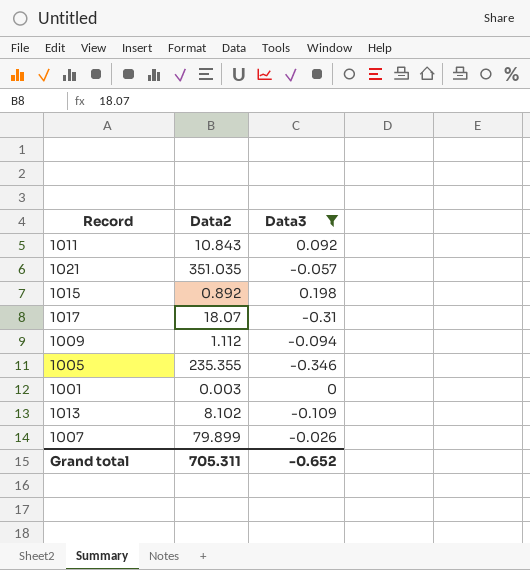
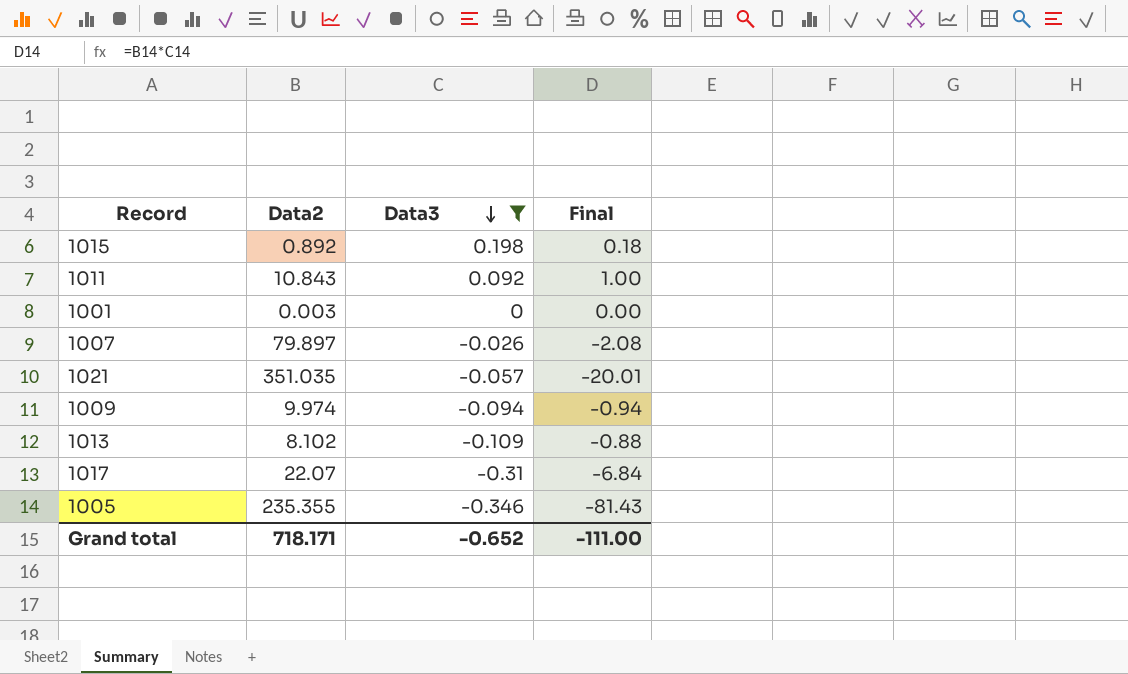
row order: none -> Data3 descending
column Final | formula: none -> [Data2] * [Data3]
1007 | Data2: 79.899 -> 79.897
1009 | Data2: 1.112 -> 9.974
1017 | Data2: 18.07 -> 22.07
Grand total | Data2: 705.311 -> 718.171

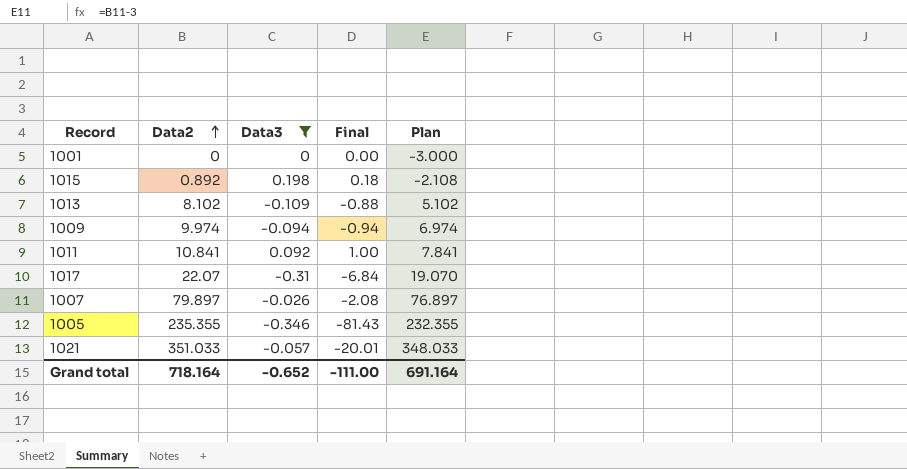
row order: Data3 descending -> Data2 ascending
column Plan | formula: none -> [Data2] - 3
1001 | Data2: 0.003 -> 0
1011 | Data2: 10.843 -> 10.841
1021 | Data2: 351.035 -> 351.033
Grand total | Data2: 718.171 -> 718.164

